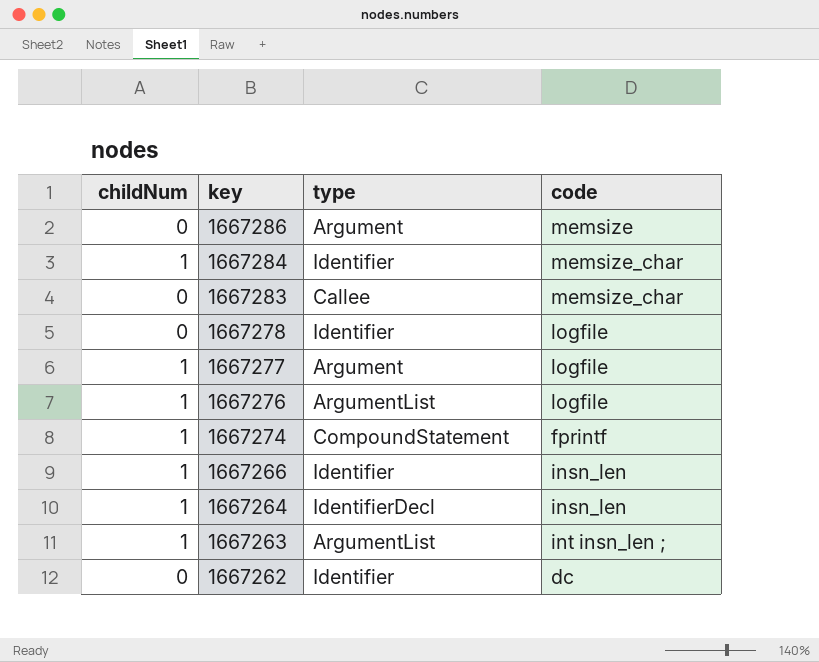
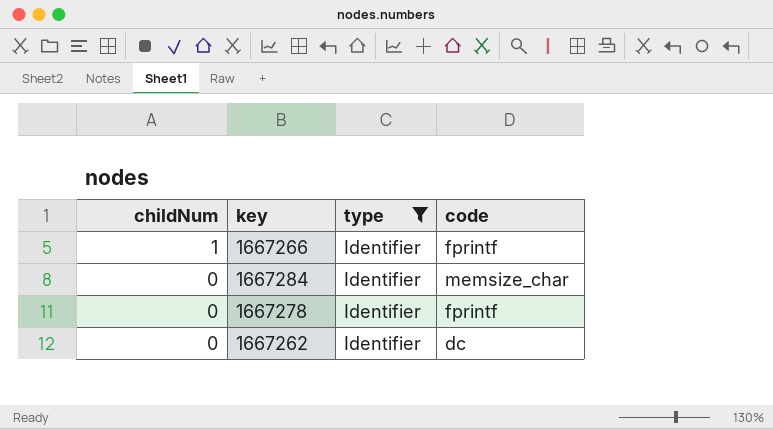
filter: none -> type = Identifier
row order: key descending -> childNum descending
1667266 | code: insn_len -> fprintf
1667284 | childNum: 1 -> 0
1667278 | code: logfile -> fprintf

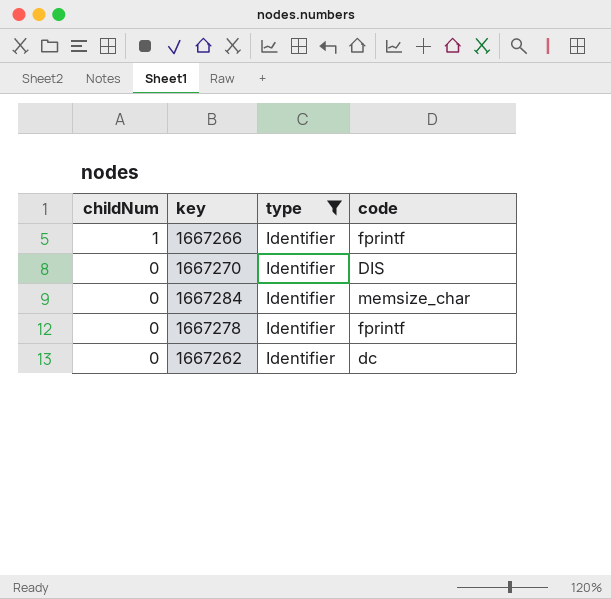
row 1667270: none -> 0 | Identifier | DIS

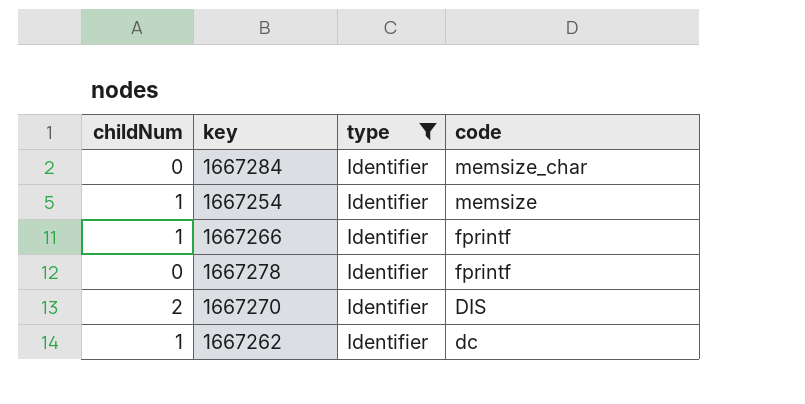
row order: childNum descending -> code descending
row 1667254: none -> 1 | Identifier | memsize
1667270 | childNum: 0 -> 2
1667262 | childNum: 0 -> 1

